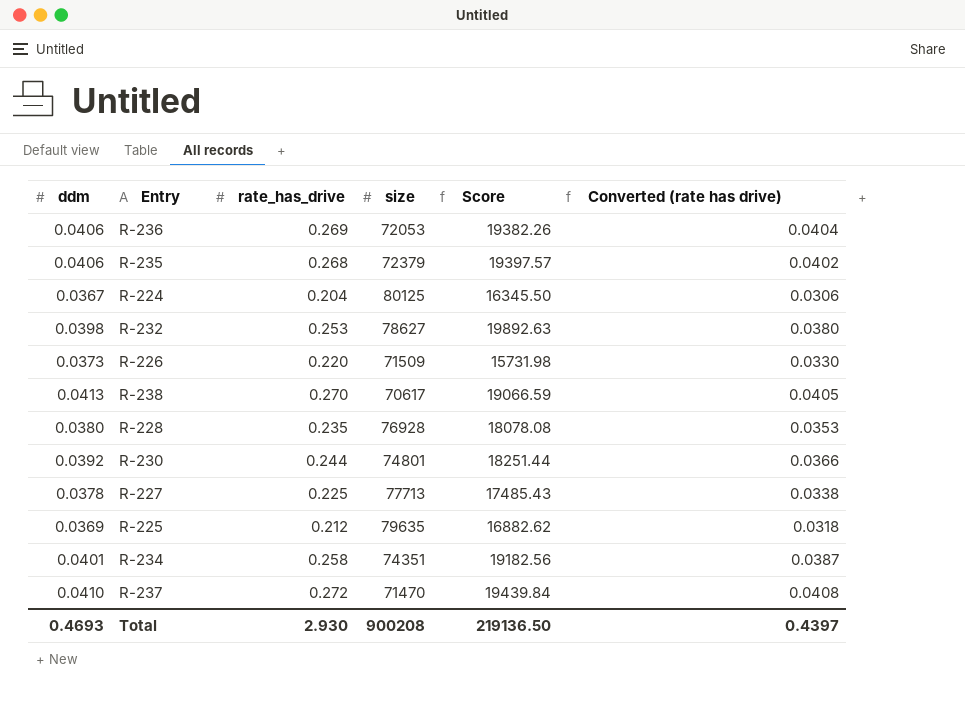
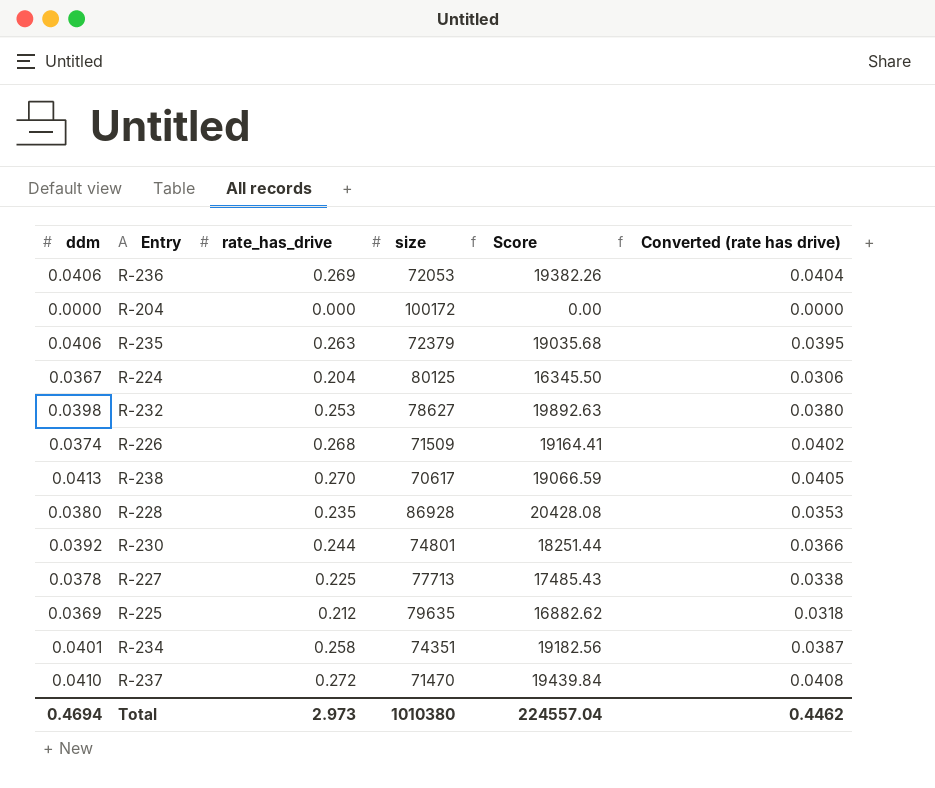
row R-204: none -> 0.0000 | 0.000 | 100172 | 0.00 | 0.0000
R-235 | rate_has_drive: 0.268 -> 0.263
R-235 | Score: 19397.57 -> 19035.68
R-235 | Converted (rate has drive): 0.0402 -> 0.0395
R-226 | ddm: 0.0373 -> 0.0374
R-226 | rate_has_drive: 0.220 -> 0.268
R-226 | Score: 15731.98 -> 19164.41
R-226 | Converted (rate has drive): 0.0330 -> 0.0402
R-228 | size: 76928 -> 86928
R-228 | Score: 18078.08 -> 20428.08
Total | ddm: 0.4693 -> 0.4694
Total | rate_has_drive: 2.930 -> 2.973
Total | size: 900208 -> 1010380
Total | Score: 219136.50 -> 224557.04
Total | Converted (rate has drive): 0.4397 -> 0.4462

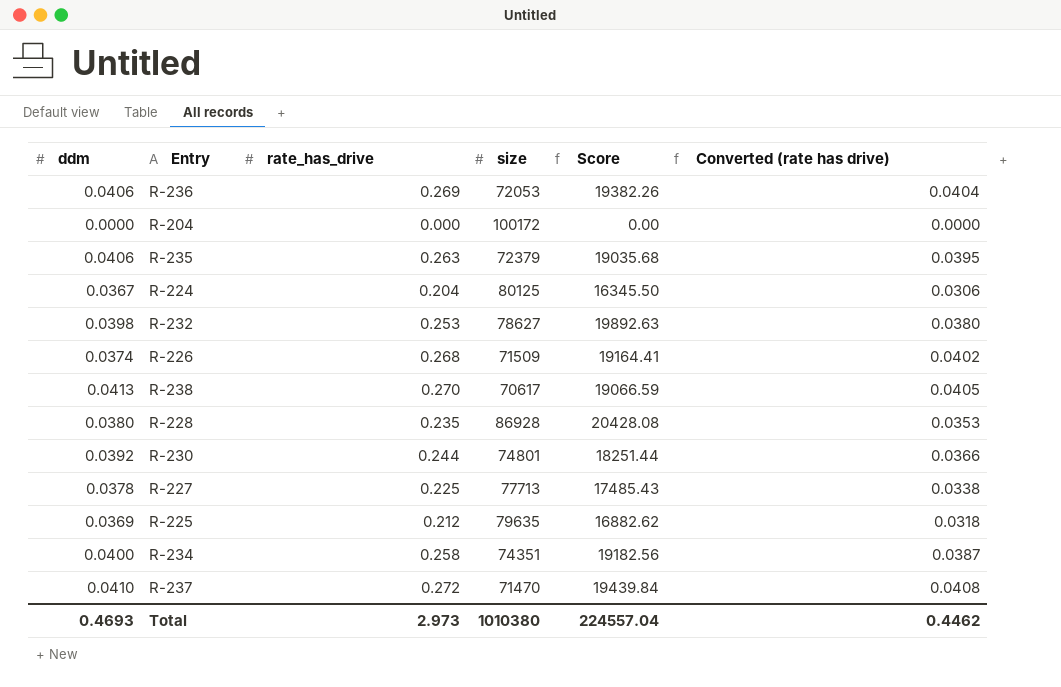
R-234 | ddm: 0.0401 -> 0.0400
Total | ddm: 0.4694 -> 0.4693

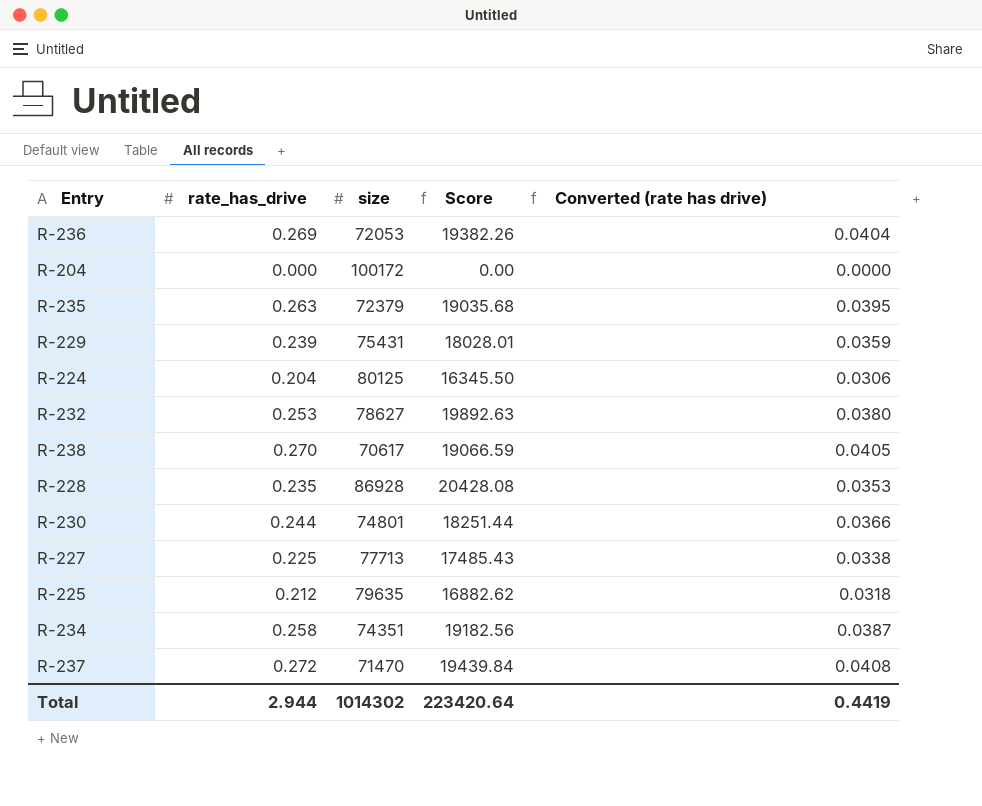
column ddm | position: 1 -> none
row R-226: 0.0374 | 0.268 | 71509 | 19164.41 | 0.0402 -> none
row R-229: none -> 0.239 | 75431 | 18028.01 | 0.0359
Total | rate_has_drive: 2.973 -> 2.944
Total | size: 1010380 -> 1014302
Total | Score: 224557.04 -> 223420.64
Total | Converted (rate has drive): 0.4462 -> 0.4419

